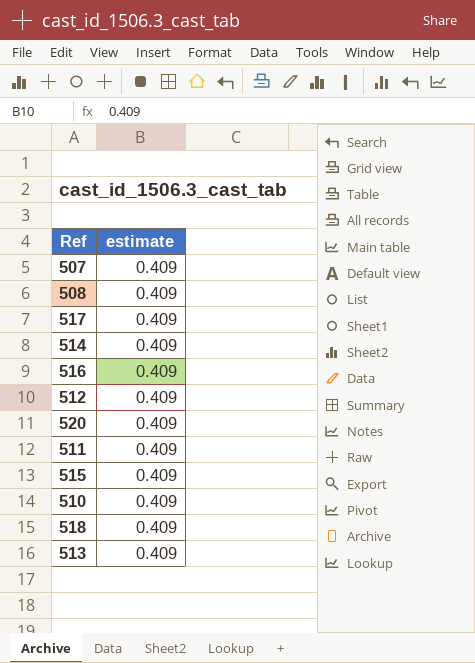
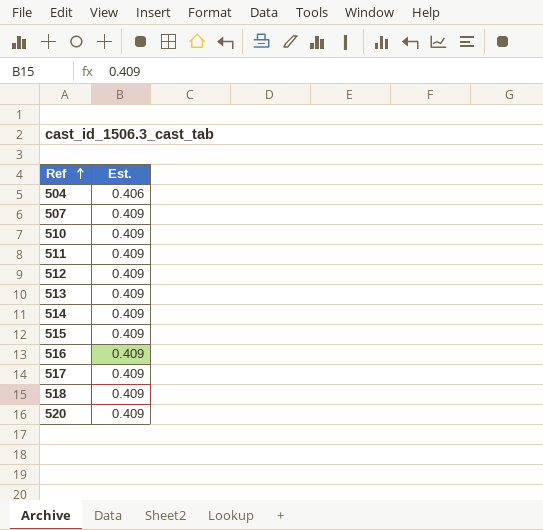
row order: none -> Ref ascending
column name: estimate -> Est.
row 508: 0.409 -> none
row 504: none -> 0.406

